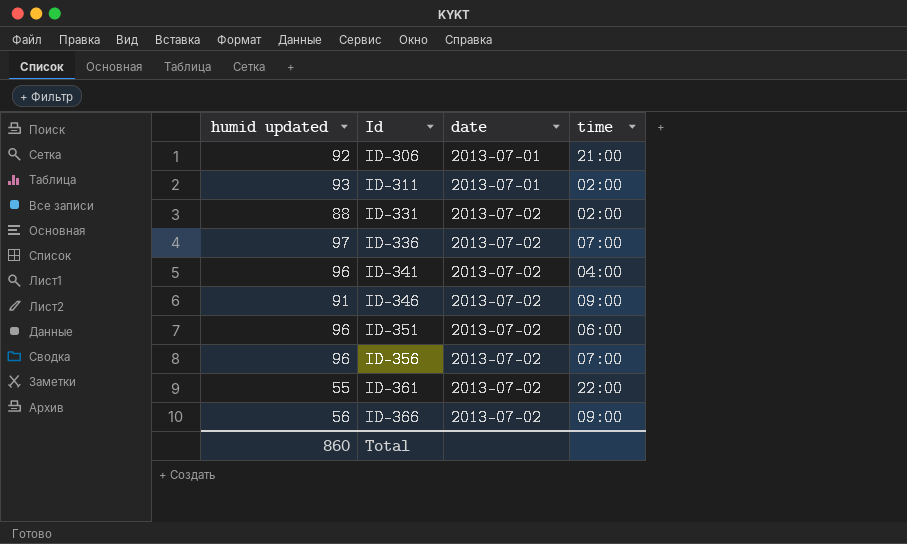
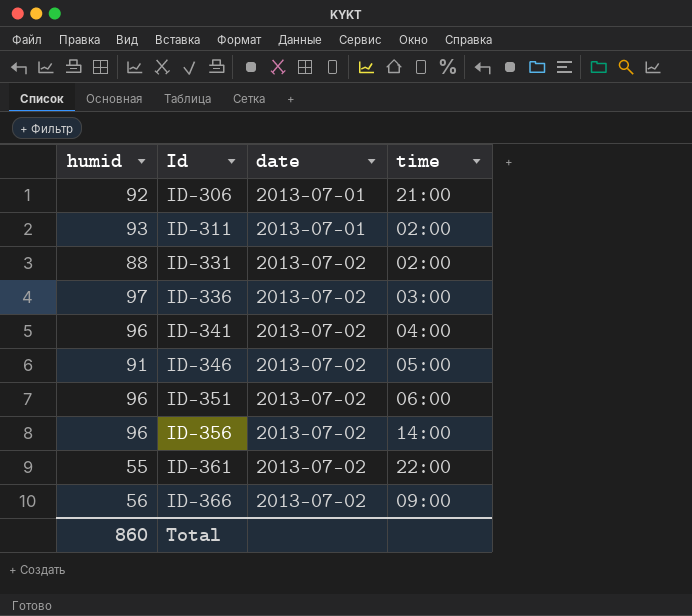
column name: humid updated -> humid
ID-336 | time: 07:00 -> 03:00
ID-346 | time: 09:00 -> 05:00
ID-356 | time: 07:00 -> 14:00

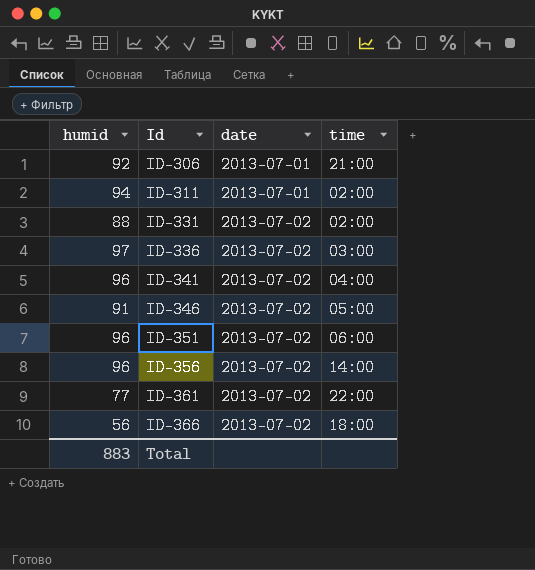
ID-311 | humid: 93 -> 94
ID-361 | humid: 55 -> 77
ID-366 | time: 09:00 -> 18:00
Total | humid: 860 -> 883

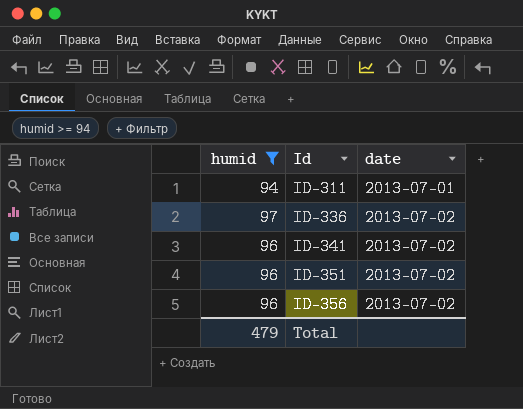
filter: none -> humid >= 94
column time | position: 4 -> none
Total | humid: 883 -> 479

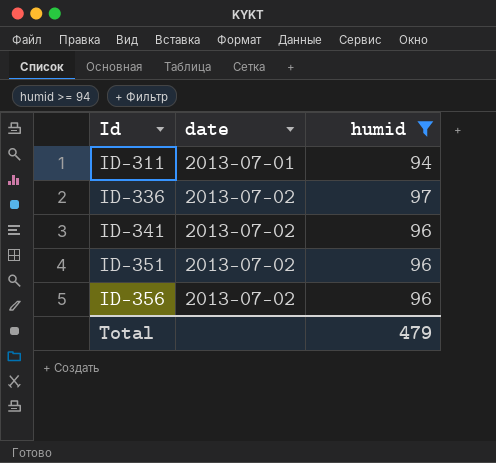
column humid | position: 1 -> 3

